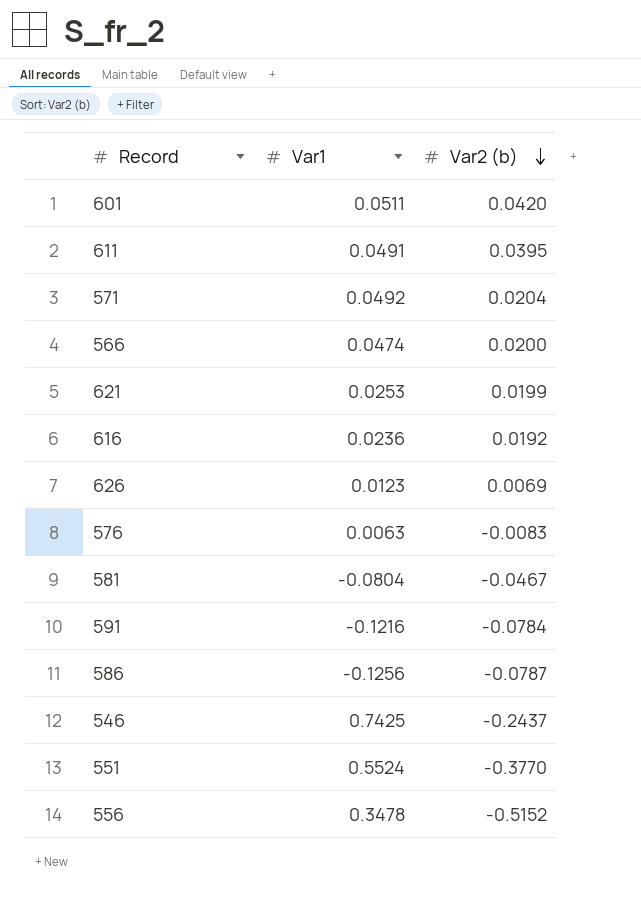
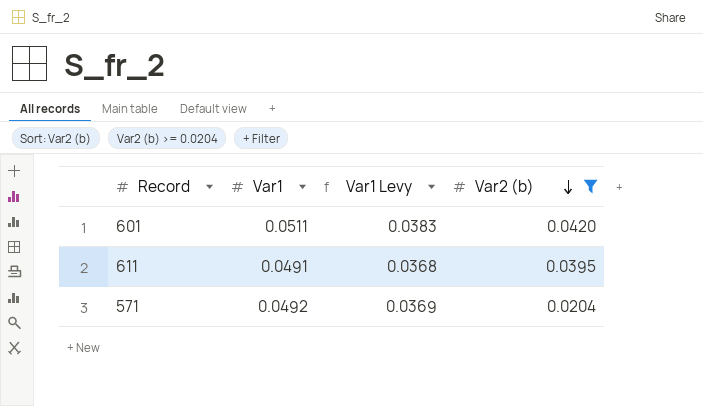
filter: none -> Var2 (b) >= 0.0204
column Var1 Levy | formula: none -> [Var1] * 0.75

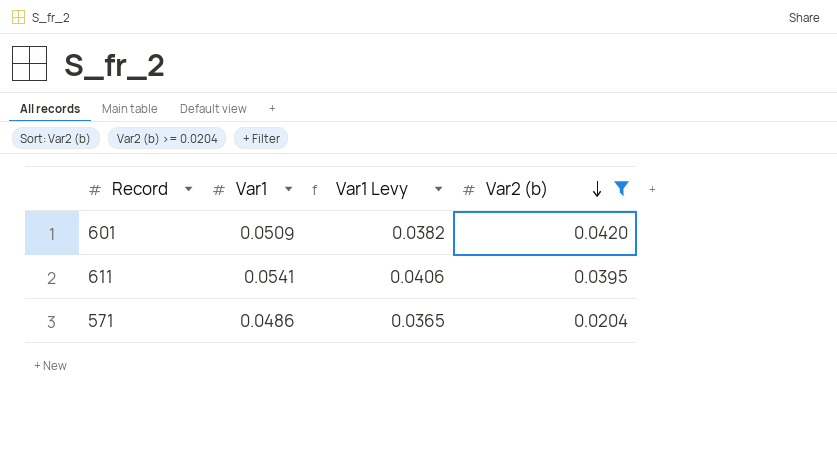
601 | Var1: 0.0511 -> 0.0509
601 | Var1 Levy: 0.0383 -> 0.0382
611 | Var1: 0.0491 -> 0.0541
611 | Var1 Levy: 0.0368 -> 0.0406
571 | Var1: 0.0492 -> 0.0486
571 | Var1 Levy: 0.0369 -> 0.0365

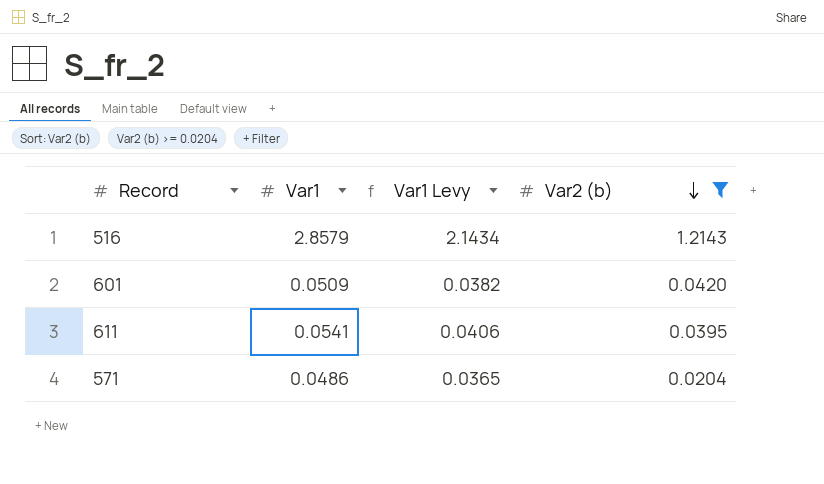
row 516: none -> 2.8579 | 2.1434 | 1.2143

